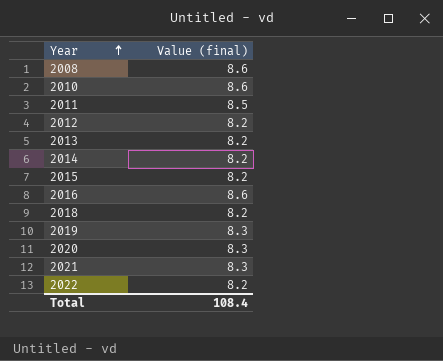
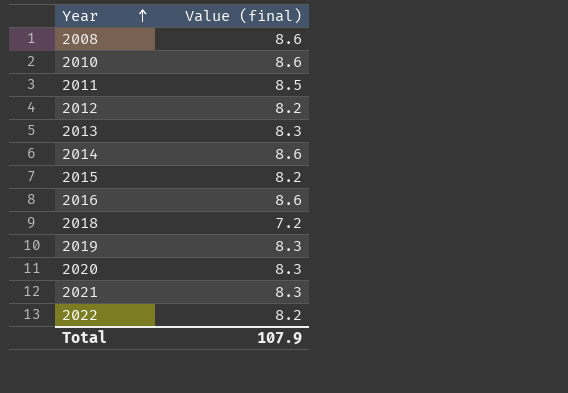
2013 | Value (final): 8.2 -> 8.3
2014 | Value (final): 8.2 -> 8.6
2018 | Value (final): 8.2 -> 7.2
Total | Value (final): 108.4 -> 107.9

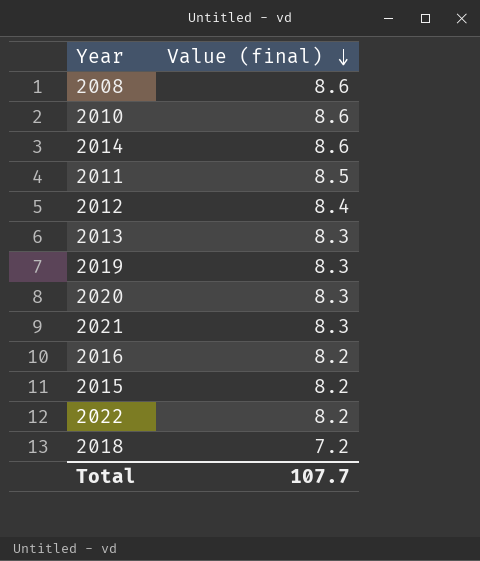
row order: Year ascending -> Value (final) descending
2012 | Value (final): 8.2 -> 8.4
2016 | Value (final): 8.6 -> 8.2
Total | Value (final): 107.9 -> 107.7

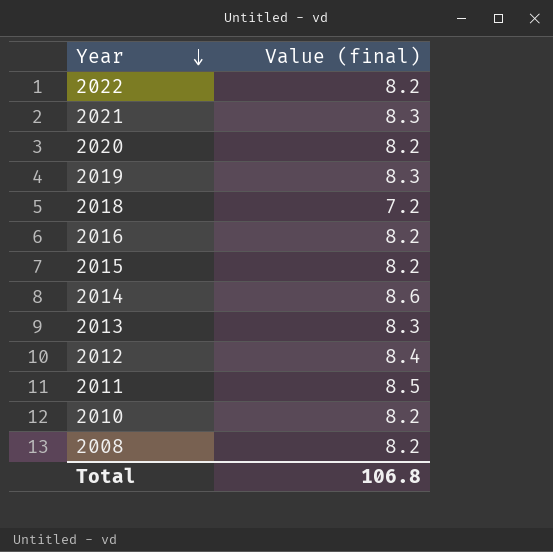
row order: Value (final) descending -> Year descending
2020 | Value (final): 8.3 -> 8.2
2010 | Value (final): 8.6 -> 8.2
2008 | Value (final): 8.6 -> 8.2
Total | Value (final): 107.7 -> 106.8

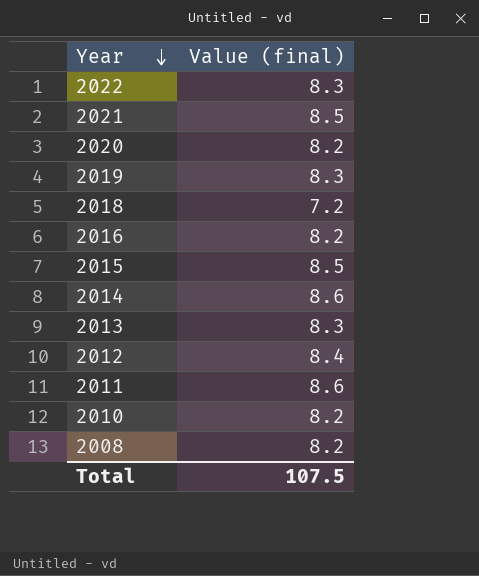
2022 | Value (final): 8.2 -> 8.3
2021 | Value (final): 8.3 -> 8.5
2015 | Value (final): 8.2 -> 8.5
2011 | Value (final): 8.5 -> 8.6
Total | Value (final): 106.8 -> 107.5

